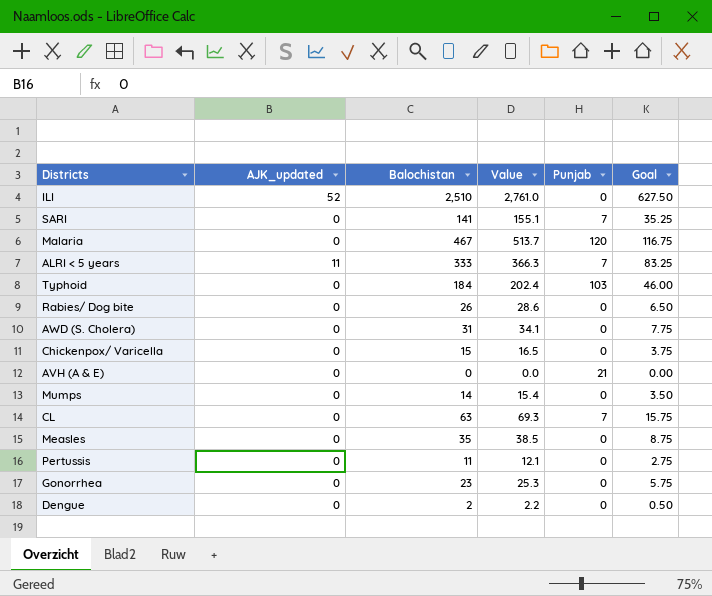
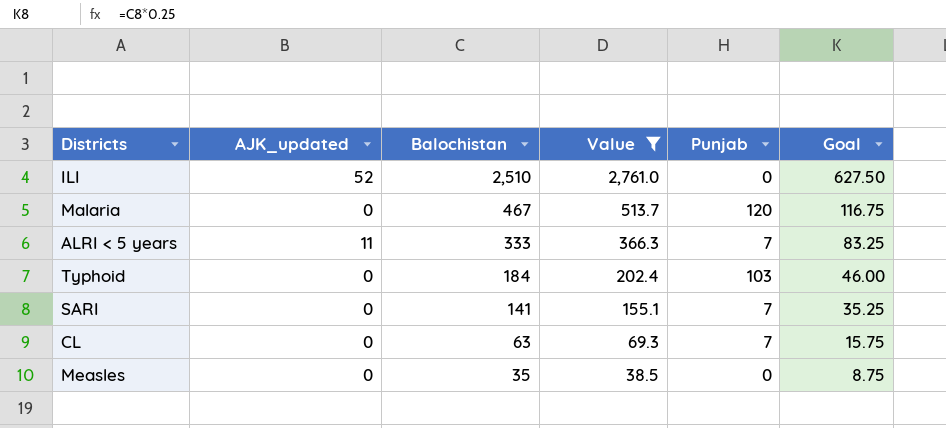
filter: none -> Value >= 38.5
row order: none -> Balochistan descending

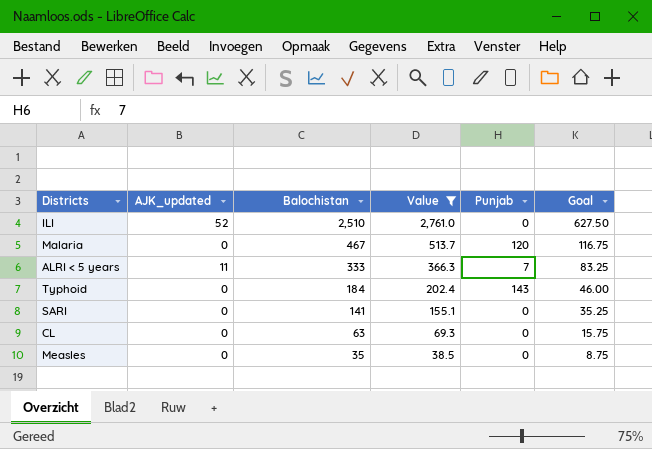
Typhoid | Punjab: 103 -> 143
SARI | Punjab: 7 -> 0
CL | Punjab: 7 -> 0

